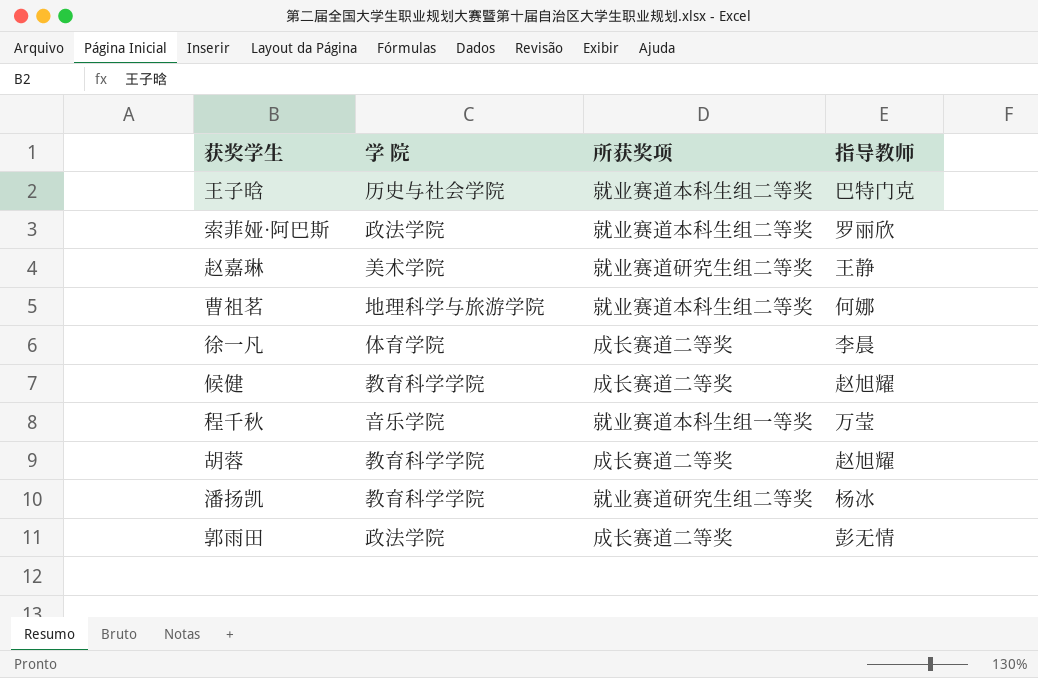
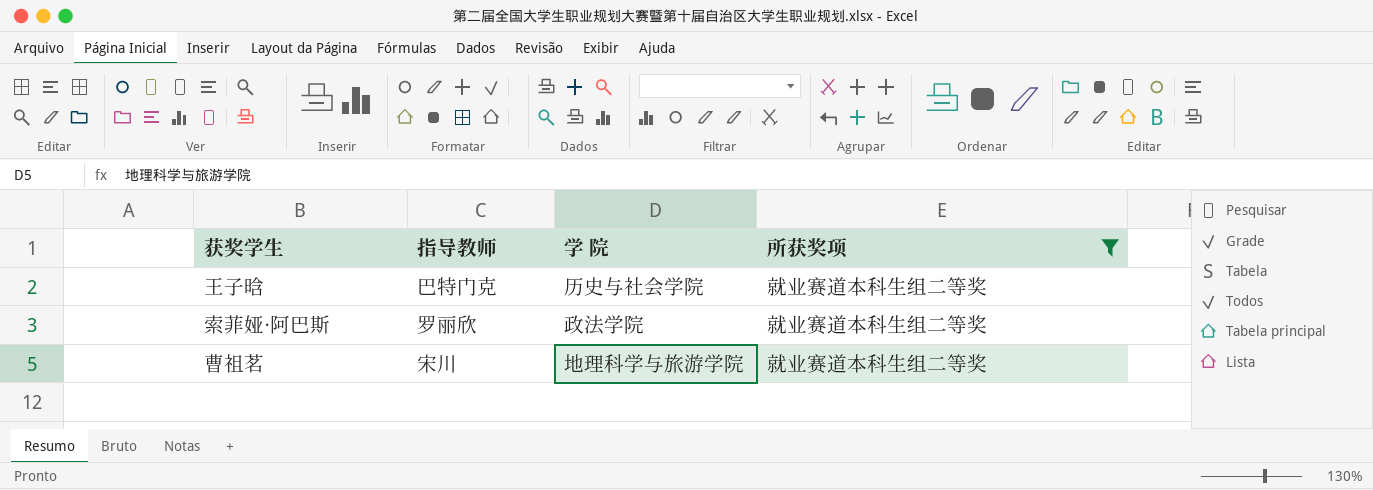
filter: none -> 所获奖项 = 就业赛道本科生组二等奖
column 指导教师 | position: 4 -> 2
曹祖茗 | 指导教师: 何娜 -> 宋川

